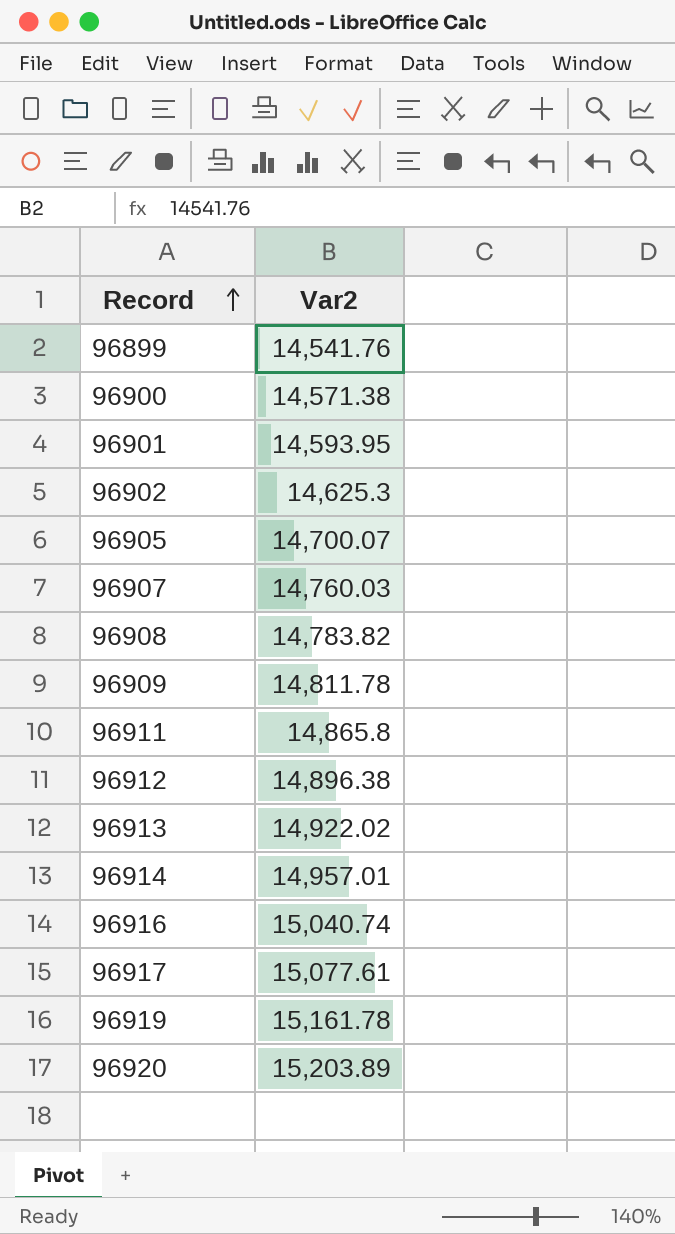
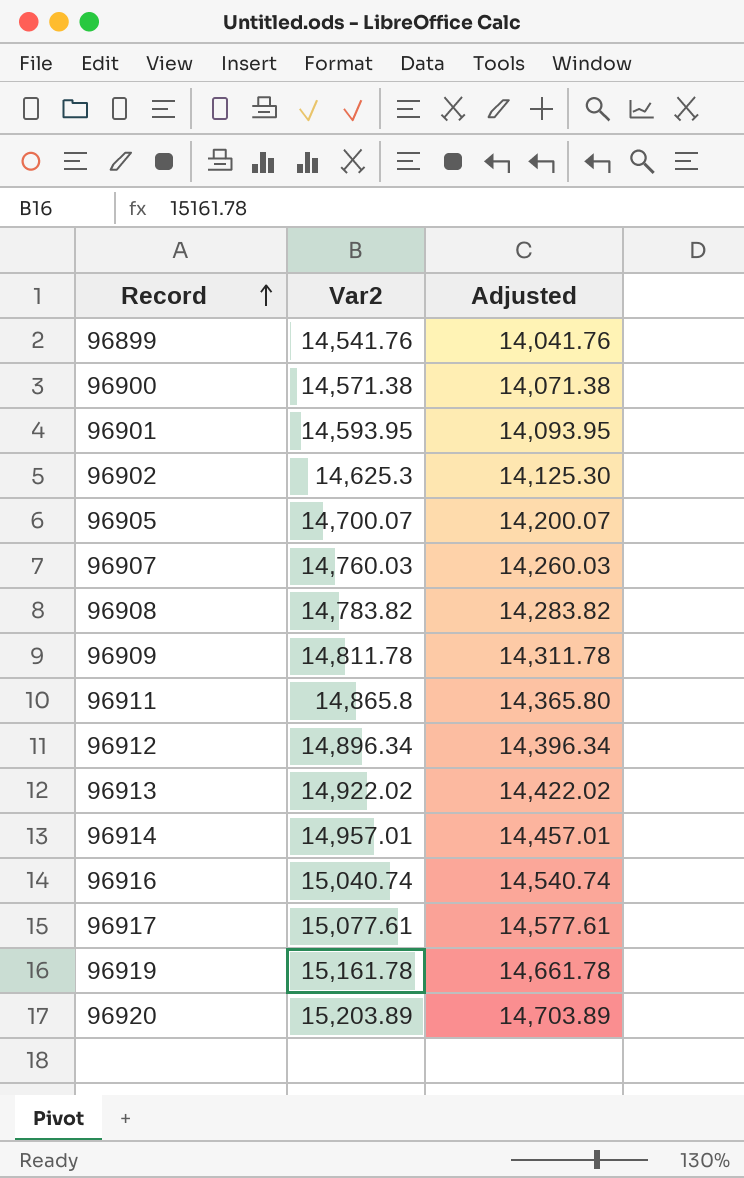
column Adjusted | formula: none -> [Var2] - 500
96912 | Var2: 14,896.38 -> 14,896.34

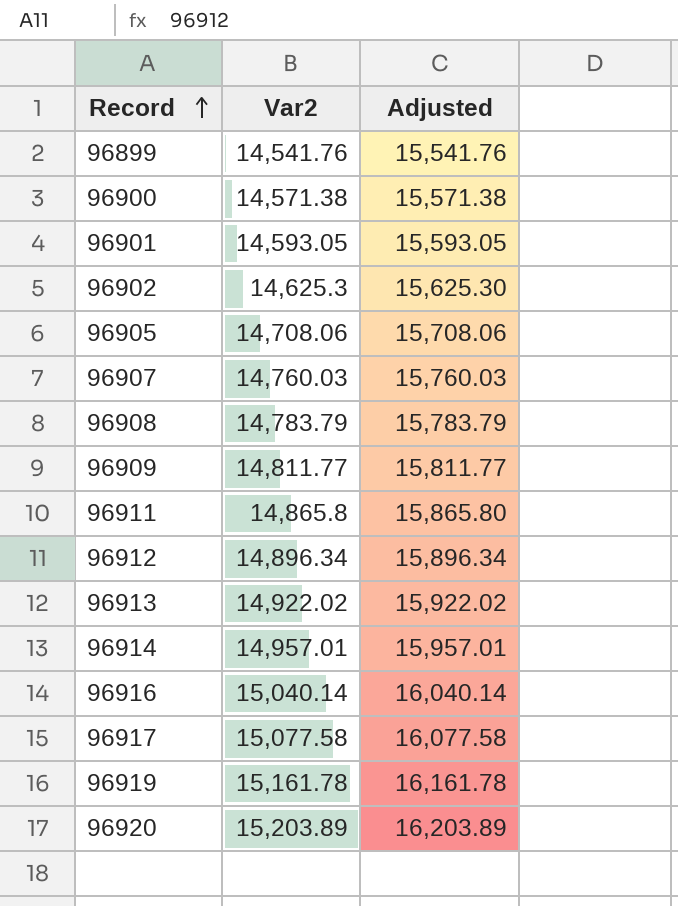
column Adjusted | formula: [Var2] - 500 -> [Var2] + 1000
96901 | Var2: 14,593.95 -> 14,593.05
96905 | Var2: 14,700.07 -> 14,708.06
96908 | Var2: 14,783.82 -> 14,783.79
96909 | Var2: 14,811.78 -> 14,811.77
96916 | Var2: 15,040.74 -> 15,040.14
96917 | Var2: 15,077.61 -> 15,077.58

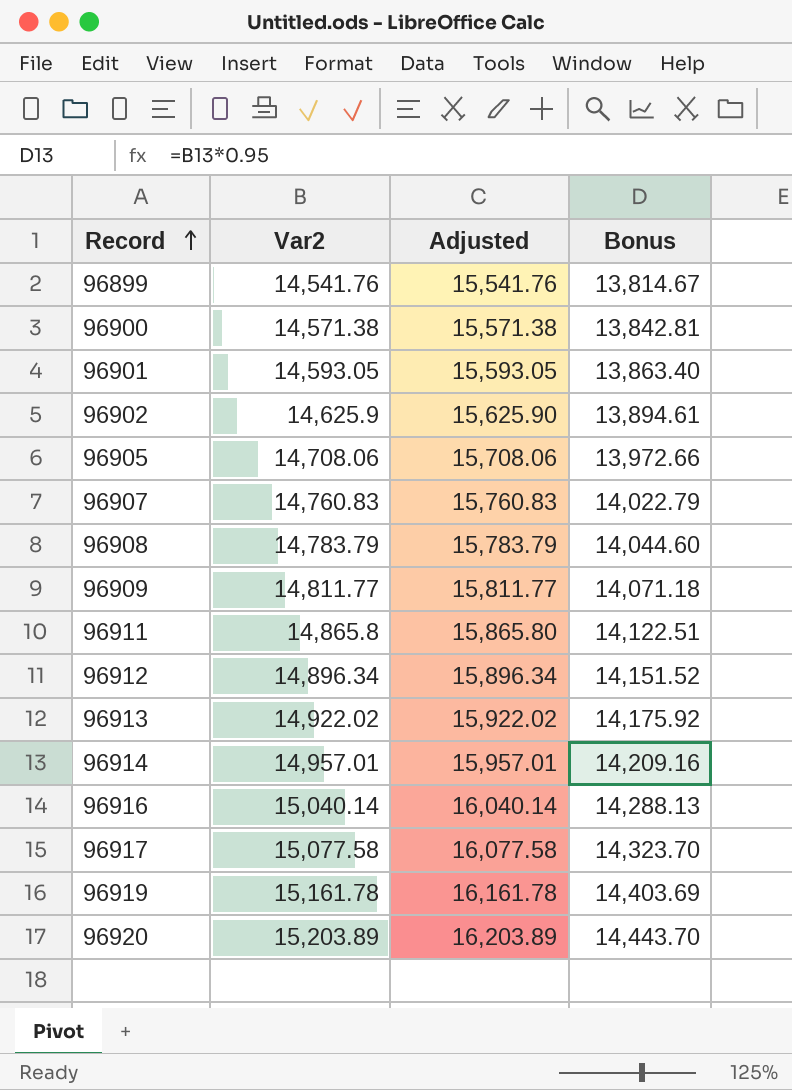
column Bonus | formula: none -> [Var2] * 0.95
96902 | Var2: 14,625.3 -> 14,625.9
96902 | Adjusted: 15,625.30 -> 15,625.90
96907 | Var2: 14,760.03 -> 14,760.83
96907 | Adjusted: 15,760.03 -> 15,760.83

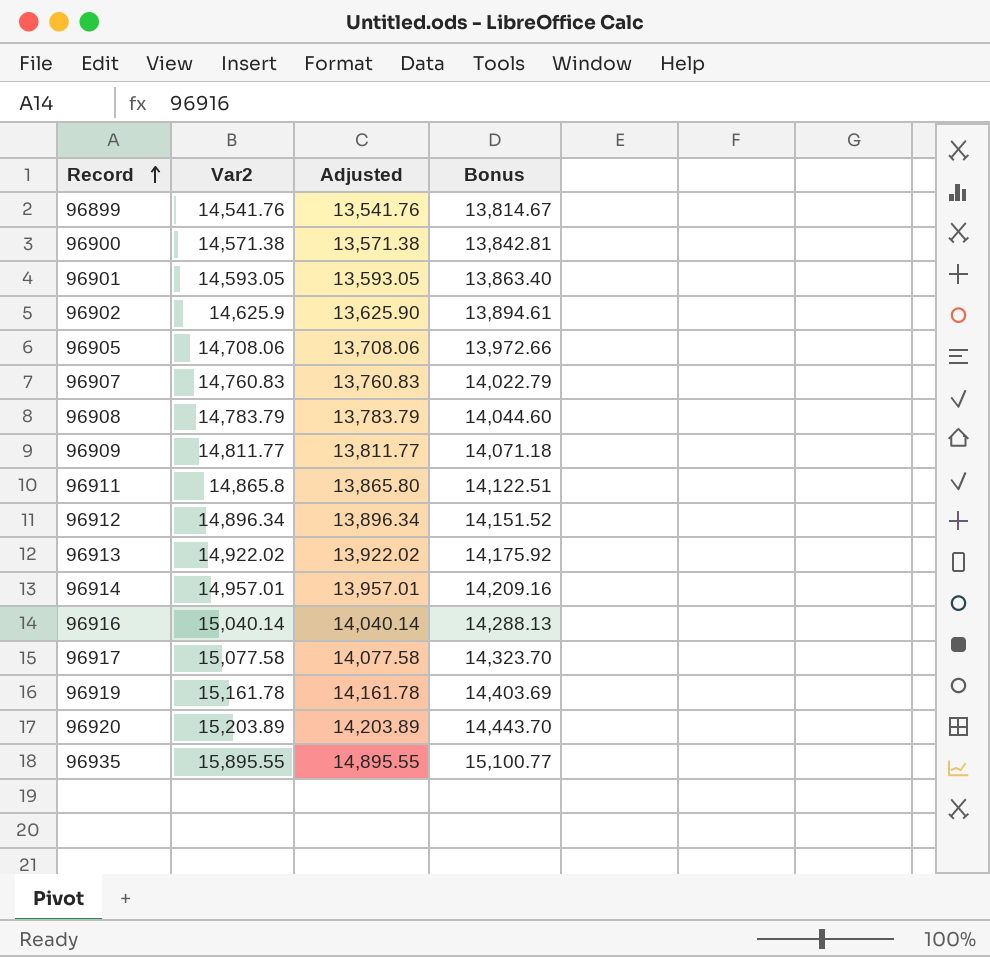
column Adjusted | formula: [Var2] + 1000 -> [Var2] - 1000
row 96935: none -> 15,895.55 | 14,895.55 | 15,100.77

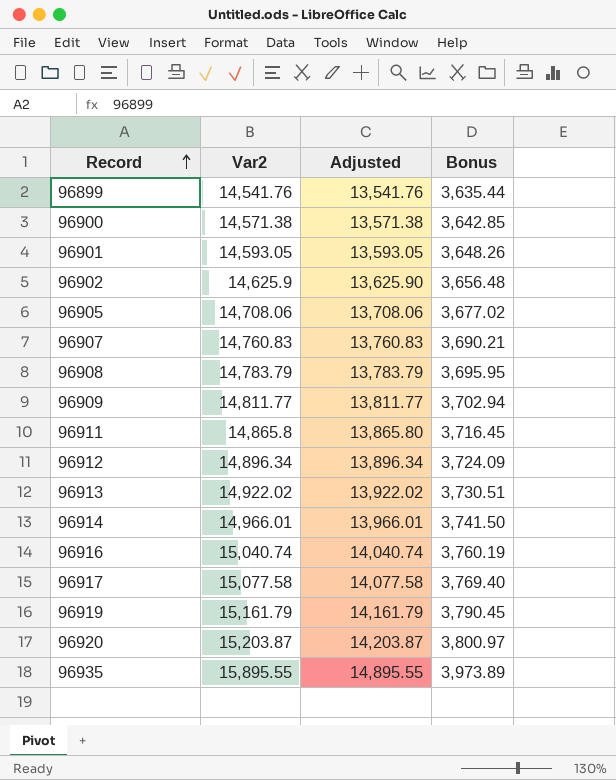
column Bonus | formula: [Var2] * 0.95 -> [Var2] * 0.25
96914 | Var2: 14,957.01 -> 14,966.01
96914 | Adjusted: 13,957.01 -> 13,966.01
96916 | Var2: 15,040.14 -> 15,040.74
96916 | Adjusted: 14,040.14 -> 14,040.74
96919 | Var2: 15,161.78 -> 15,161.79
96919 | Adjusted: 14,161.78 -> 14,161.79
96920 | Var2: 15,203.89 -> 15,203.87
96920 | Adjusted: 14,203.89 -> 14,203.87

